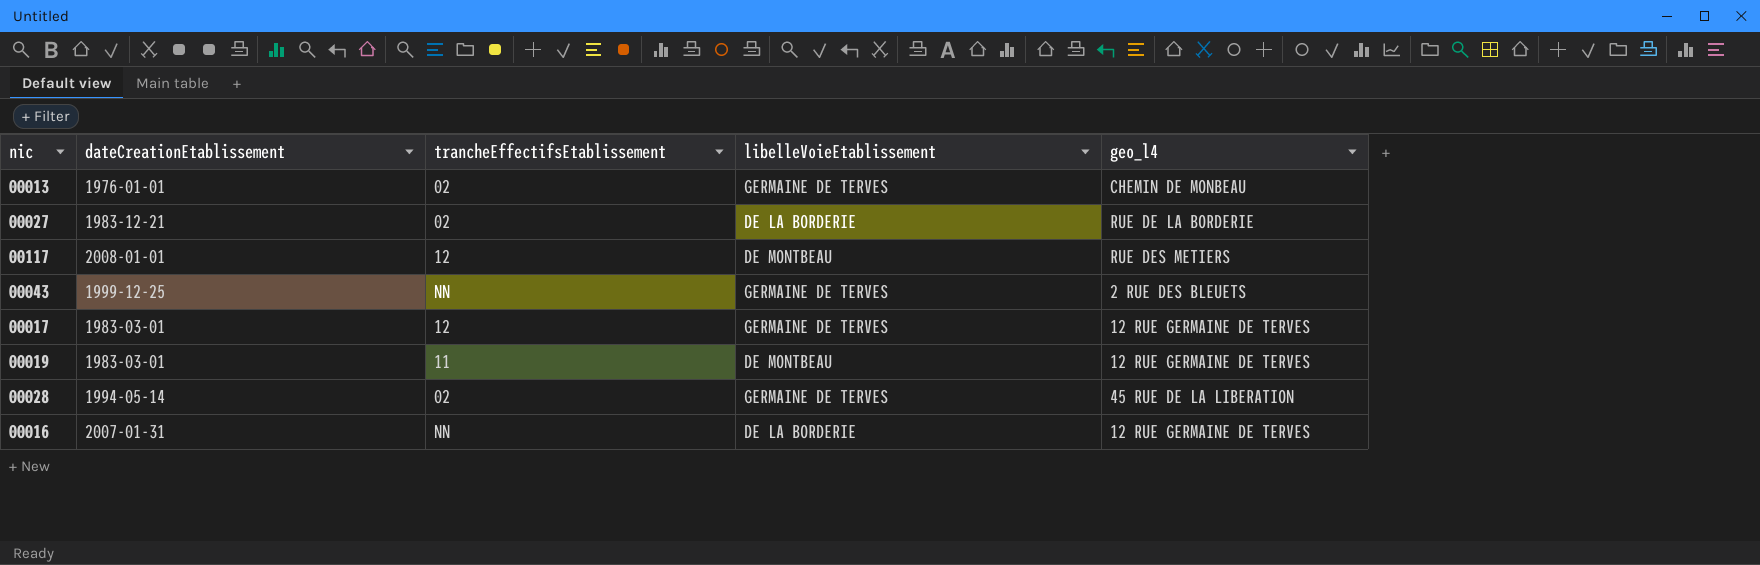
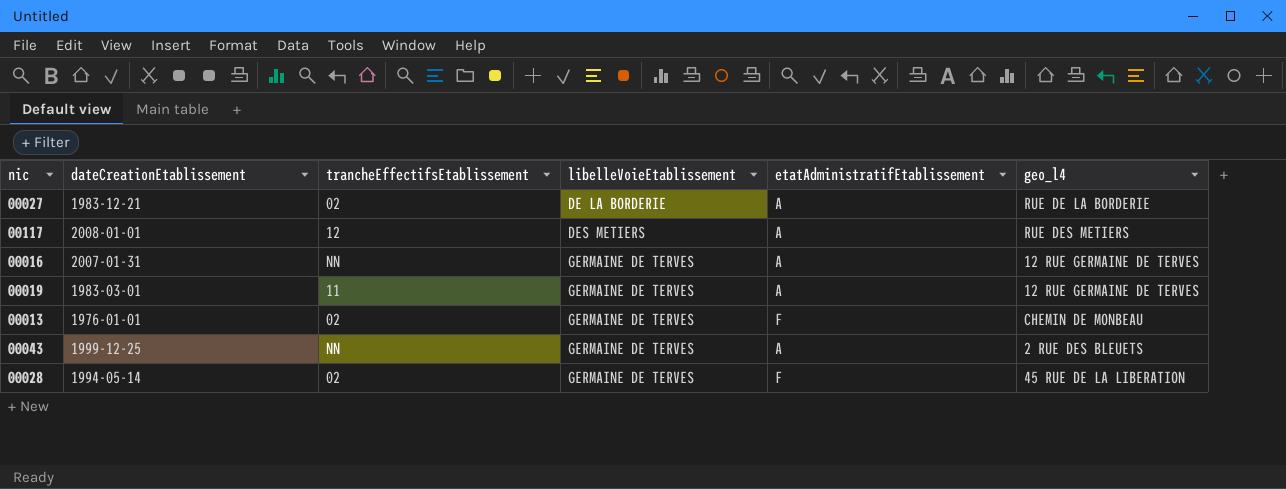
row order: none -> libelleVoieEtablissement ascending
column etatAdministratifEtablissement | position: none -> 5
row 00017: 1983-03-01 | 12 | GERMAINE DE TERVES | 12 RUE GERMAINE DE TERVES -> none
00117 | libelleVoieEtablissement: DE MONTBEAU -> DES METIERS
00016 | libelleVoieEtablissement: DE LA BORDERIE -> GERMAINE DE TERVES
00019 | libelleVoieEtablissement: DE MONTBEAU -> GERMAINE DE TERVES

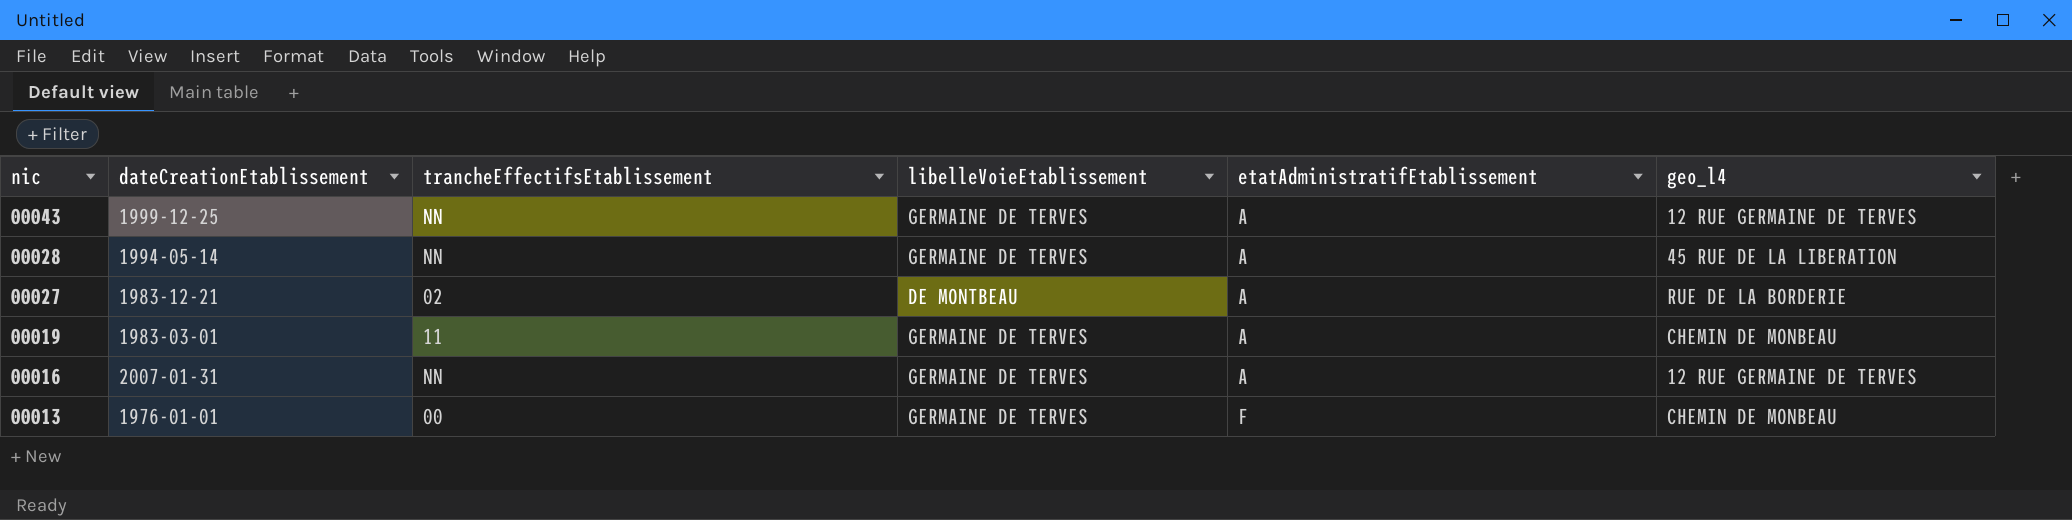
row order: libelleVoieEtablissement ascending -> nic descending
row 00117: 2008-01-01 | 12 | DES METIERS | A | RUE DES METIERS -> none
00043 | geo_l4: 2 RUE DES BLEUETS -> 12 RUE GERMAINE DE TERVES
00028 | trancheEffectifsEtablissement: 02 -> NN
00028 | etatAdministratifEtablissement: F -> A
00027 | libelleVoieEtablissement: DE LA BORDERIE -> DE MONTBEAU
00019 | geo_l4: 12 RUE GERMAINE DE TERVES -> CHEMIN DE MONBEAU
00013 | trancheEffectifsEtablissement: 02 -> 00

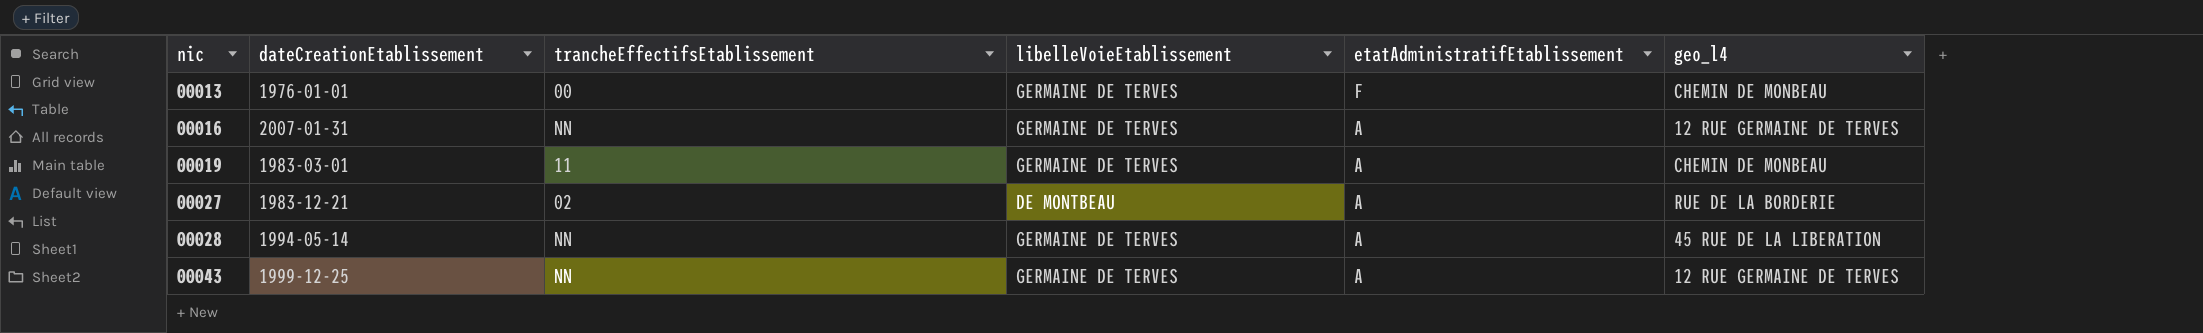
row order: nic descending -> nic ascending

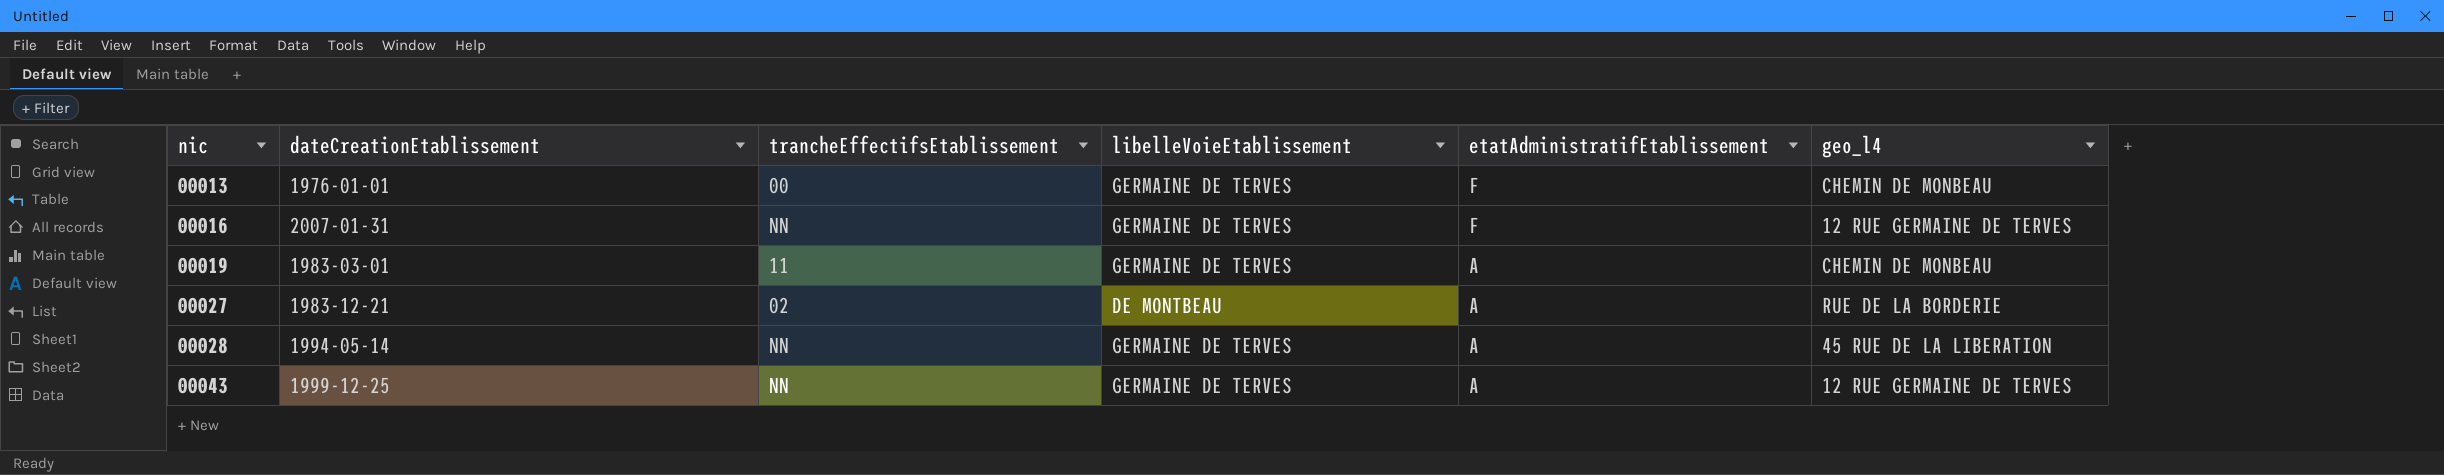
00016 | etatAdministratifEtablissement: A -> F

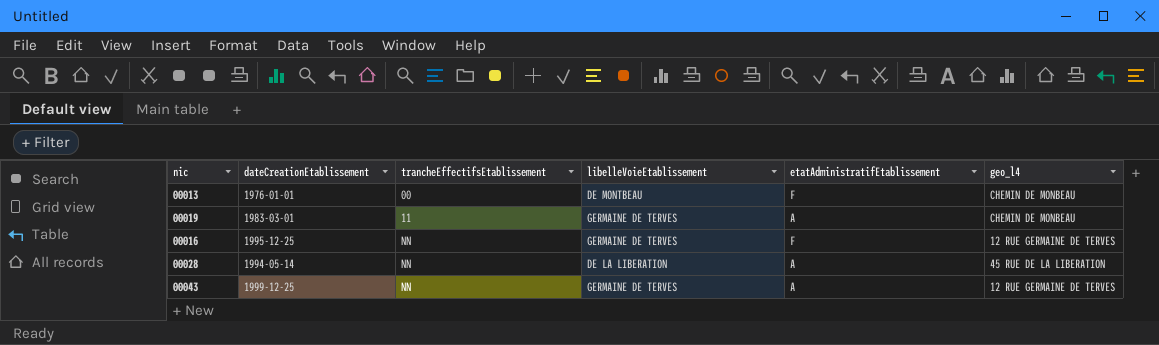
row order: nic ascending -> trancheEffectifsEtablissement ascending
row 00027: 1983-12-21 | 02 | DE MONTBEAU | A | RUE DE LA BORDERIE -> none
00013 | libelleVoieEtablissement: GERMAINE DE TERVES -> DE MONTBEAU
00016 | dateCreationEtablissement: 2007-01-31 -> 1995-12-25
00028 | libelleVoieEtablissement: GERMAINE DE TERVES -> DE LA LIBERATION

